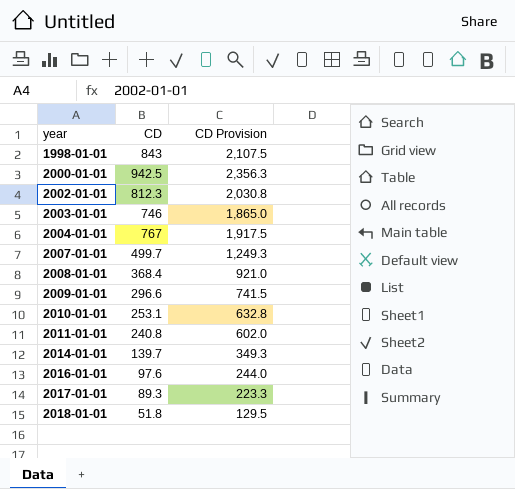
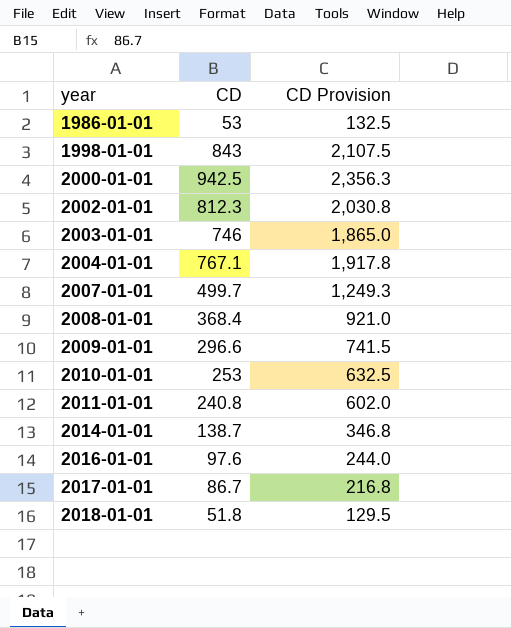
row 1986-01-01: none -> 53 | 132.5
2004-01-01 | CD: 767 -> 767.1
2004-01-01 | CD Provision: 1,917.5 -> 1,917.8
2010-01-01 | CD: 253.1 -> 253
2010-01-01 | CD Provision: 632.8 -> 632.5
2014-01-01 | CD: 139.7 -> 138.7
2014-01-01 | CD Provision: 349.3 -> 346.8
2017-01-01 | CD: 89.3 -> 86.7
2017-01-01 | CD Provision: 223.3 -> 216.8

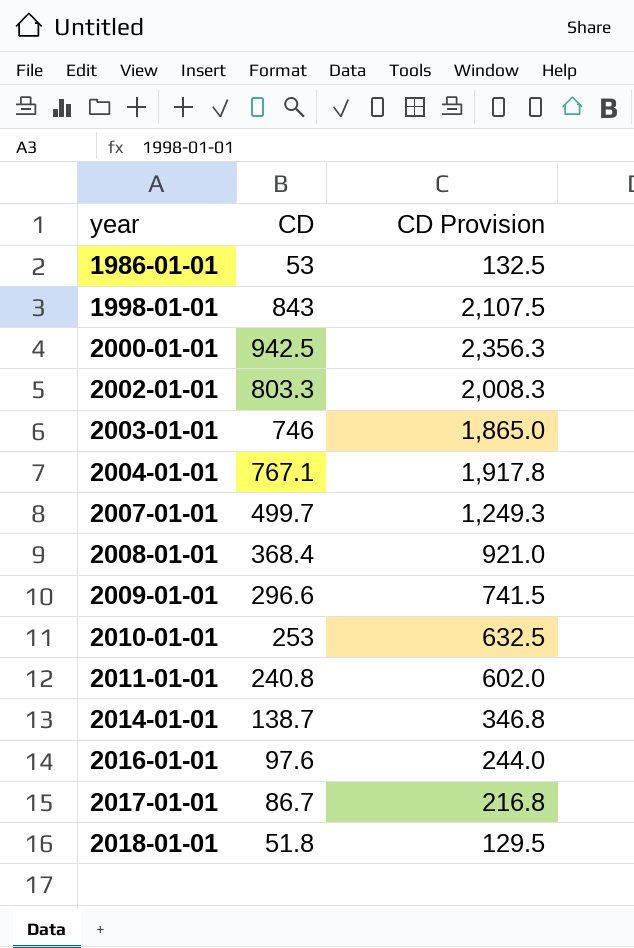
2002-01-01 | CD: 812.3 -> 803.3
2002-01-01 | CD Provision: 2,030.8 -> 2,008.3

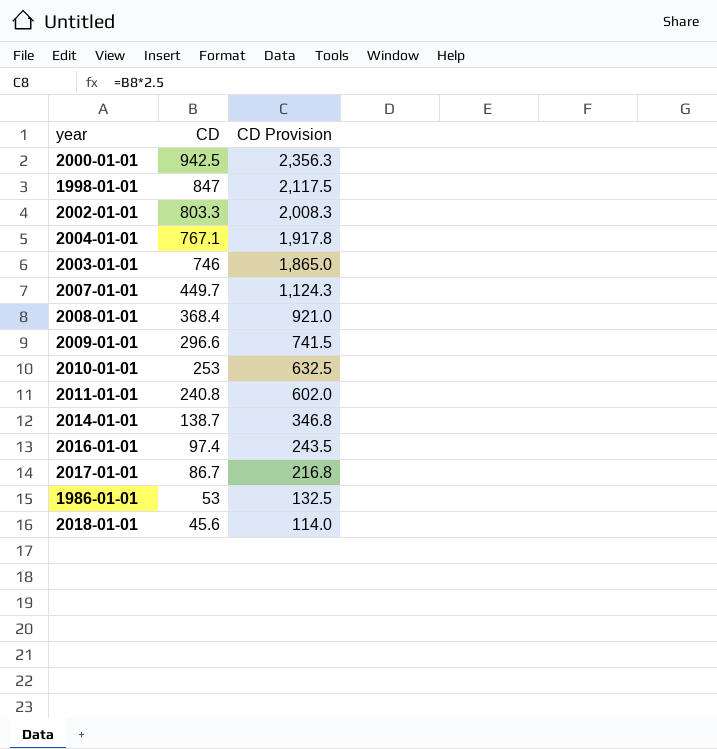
row order: year ascending -> CD descending
1998-01-01 | CD: 843 -> 847
1998-01-01 | CD Provision: 2,107.5 -> 2,117.5
2007-01-01 | CD: 499.7 -> 449.7
2007-01-01 | CD Provision: 1,249.3 -> 1,124.3
2016-01-01 | CD: 97.6 -> 97.4
2016-01-01 | CD Provision: 244.0 -> 243.5
2018-01-01 | CD: 51.8 -> 45.6
2018-01-01 | CD Provision: 129.5 -> 114.0

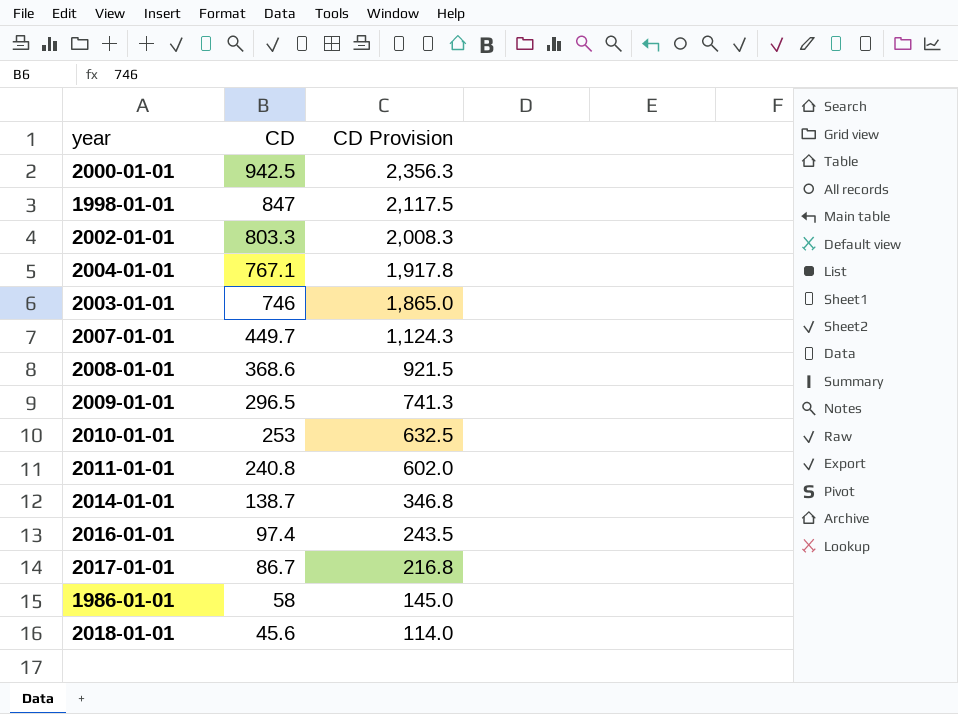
2008-01-01 | CD: 368.4 -> 368.6
2008-01-01 | CD Provision: 921.0 -> 921.5
2009-01-01 | CD: 296.6 -> 296.5
2009-01-01 | CD Provision: 741.5 -> 741.3
1986-01-01 | CD: 53 -> 58
1986-01-01 | CD Provision: 132.5 -> 145.0

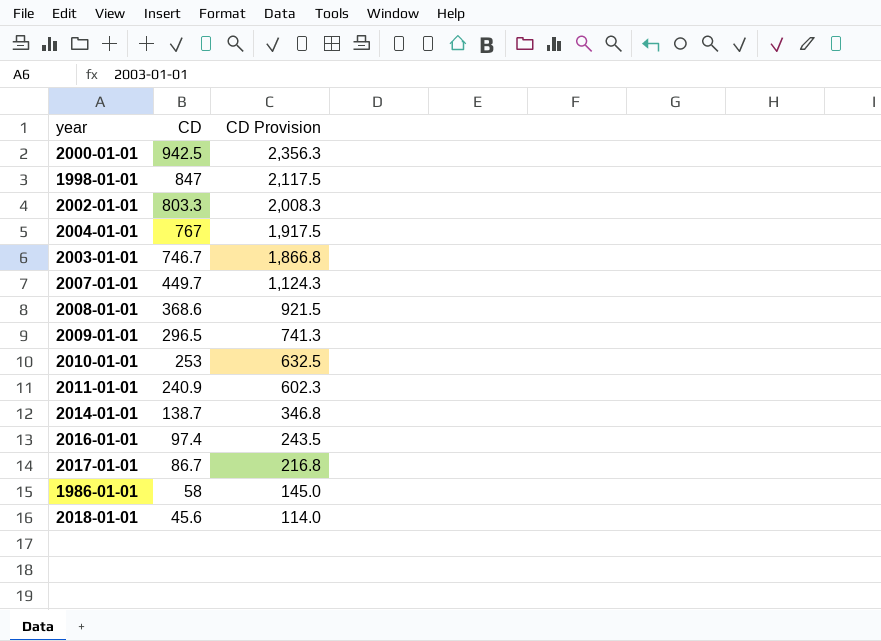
2004-01-01 | CD: 767.1 -> 767
2004-01-01 | CD Provision: 1,917.8 -> 1,917.5
2003-01-01 | CD: 746 -> 746.7
2003-01-01 | CD Provision: 1,865.0 -> 1,866.8
2011-01-01 | CD: 240.8 -> 240.9
2011-01-01 | CD Provision: 602.0 -> 602.3

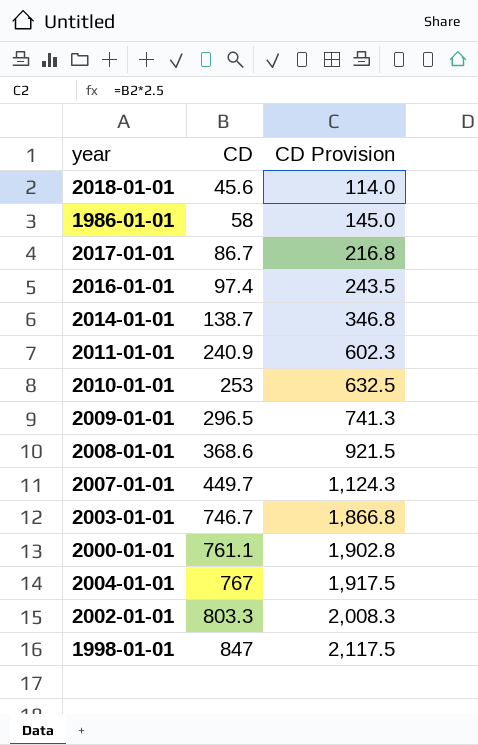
row order: CD descending -> CD ascending
2000-01-01 | CD: 942.5 -> 761.1
2000-01-01 | CD Provision: 2,356.3 -> 1,902.8

